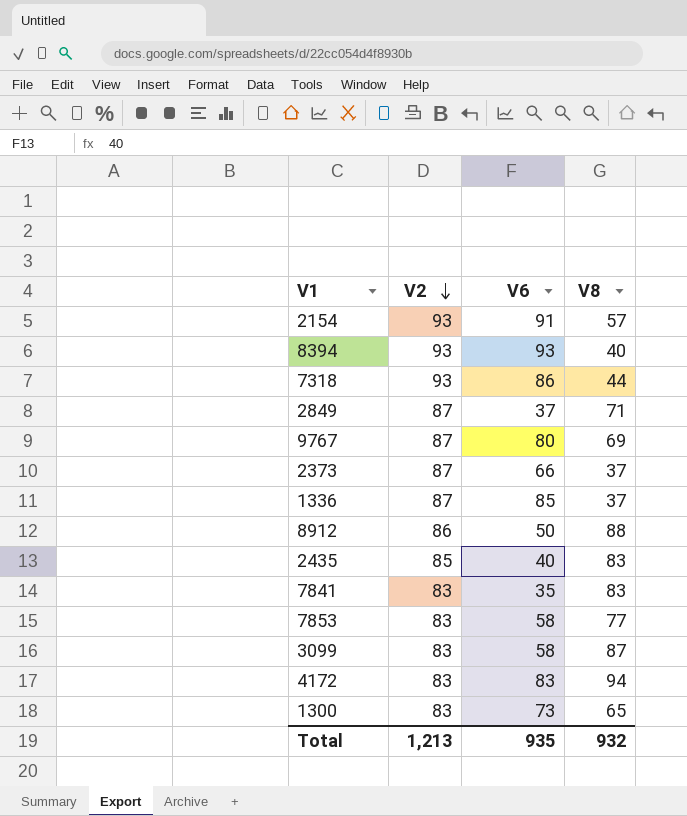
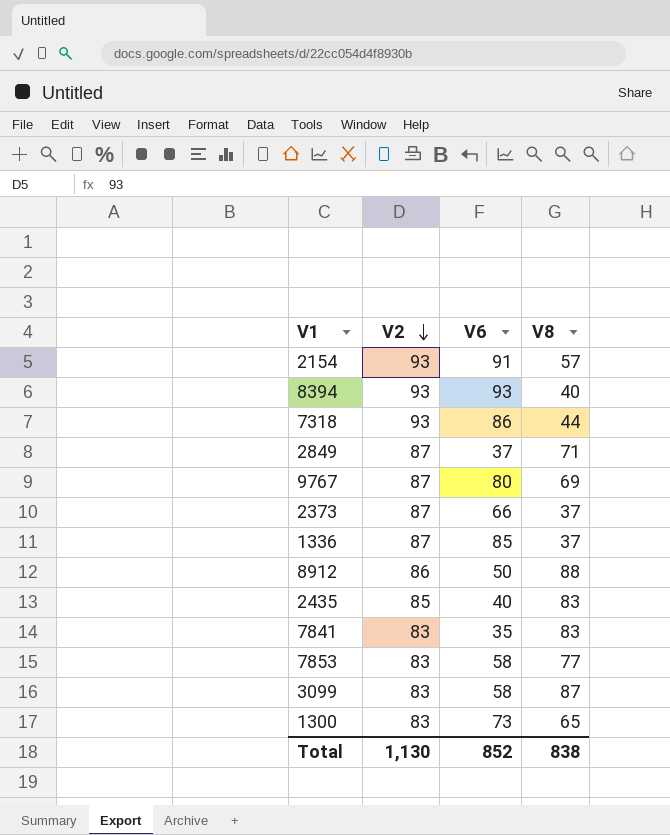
row 4172: 83 | 83 | 94 -> none
Total | V2: 1,213 -> 1,130
Total | V6: 935 -> 852
Total | V8: 932 -> 838

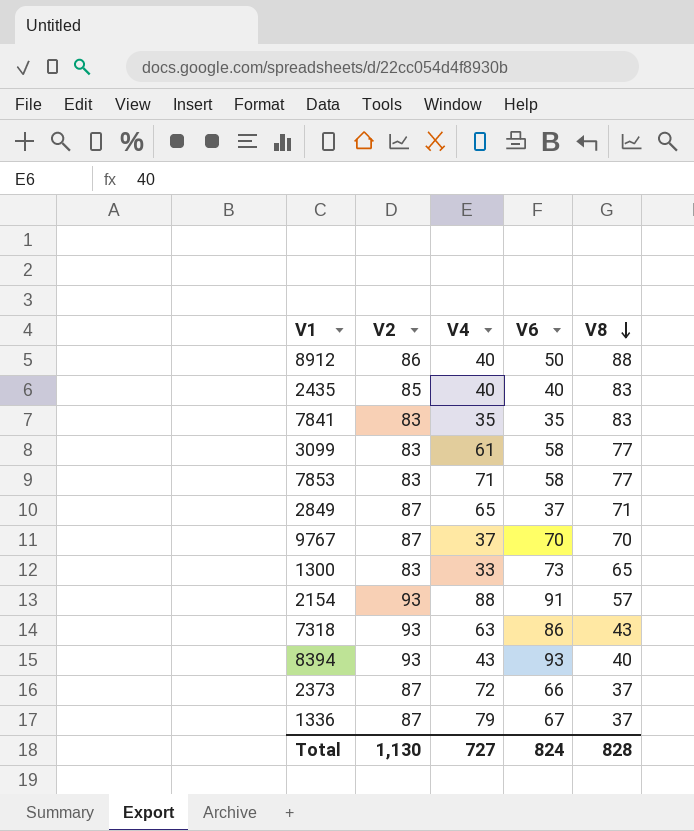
row order: V2 descending -> V8 descending
column V4 | position: none -> 3
3099 | V8: 87 -> 77
9767 | V6: 80 -> 70
9767 | V8: 69 -> 70
7318 | V8: 44 -> 43
1336 | V6: 85 -> 67
Total | V6: 852 -> 824
Total | V8: 838 -> 828

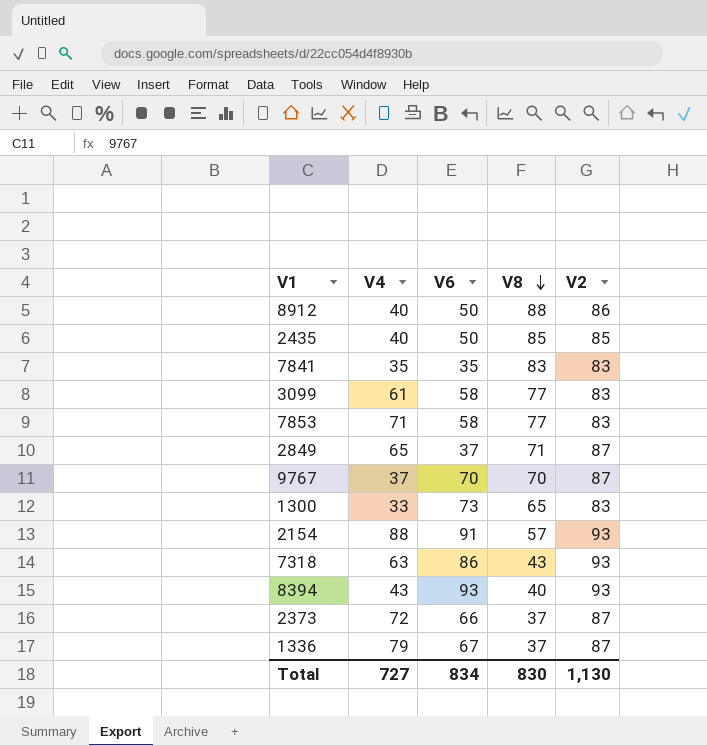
column V2 | position: 2 -> 5
2435 | V6: 40 -> 50
2435 | V8: 83 -> 85
Total | V6: 824 -> 834
Total | V8: 828 -> 830

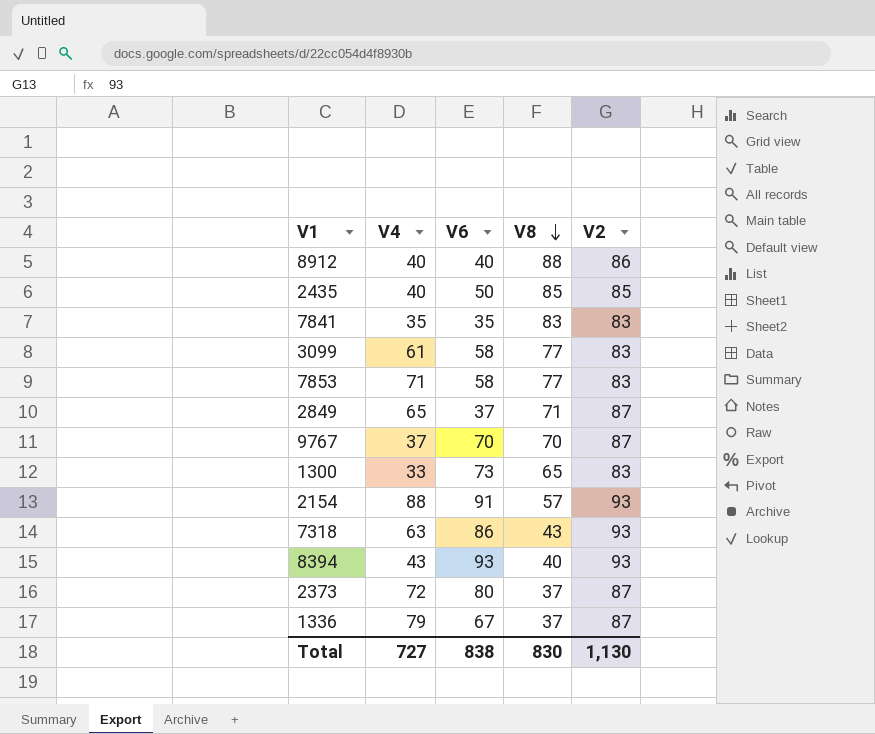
8912 | V6: 50 -> 40
2373 | V6: 66 -> 80
Total | V6: 834 -> 838

